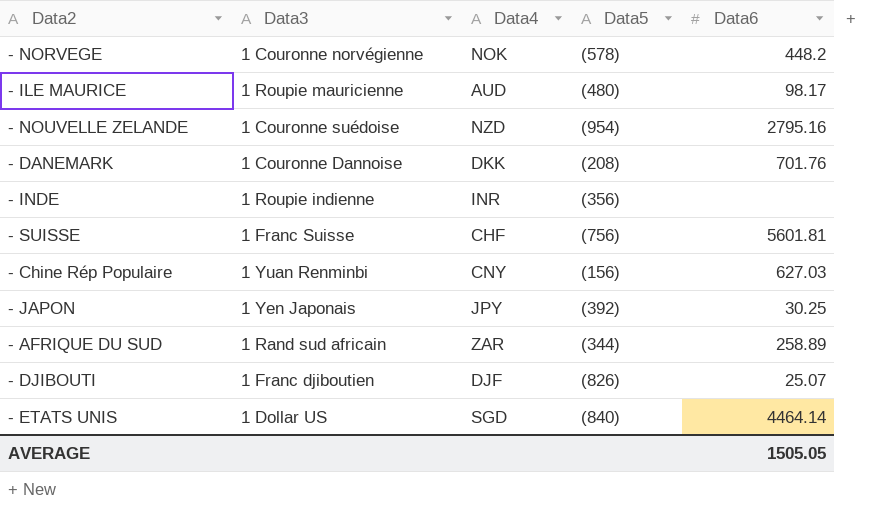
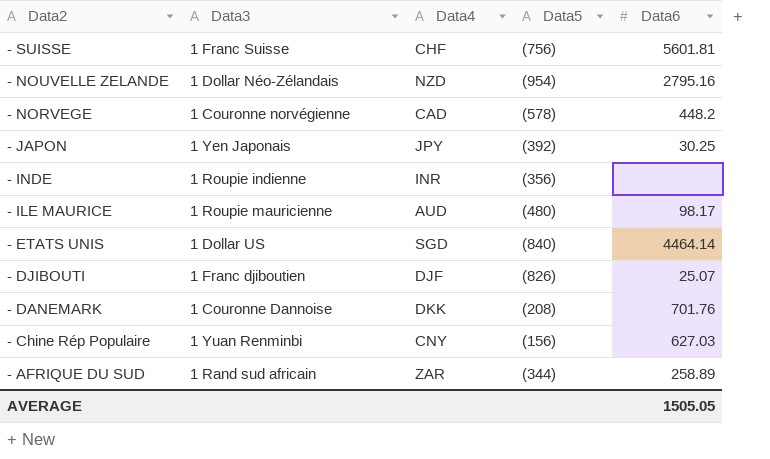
row order: none -> Data2 descending
- NOUVELLE ZELANDE | Data3: 1 Couronne suédoise -> 1 Dollar Néo-Zélandais
- NORVEGE | Data4: NOK -> CAD

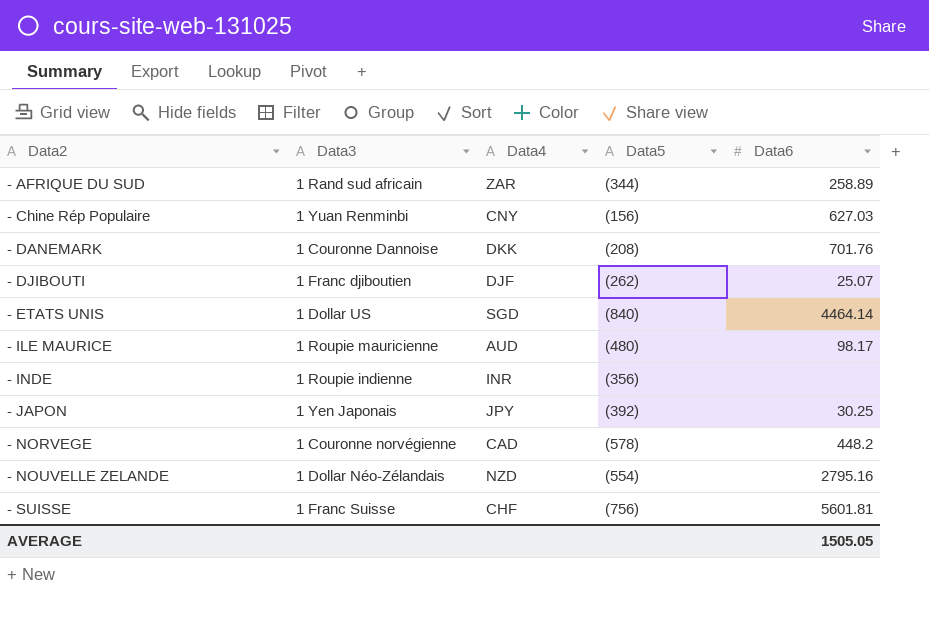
row order: Data2 descending -> Data2 ascending
- DJIBOUTI | Data5: (826) -> (262)
- NOUVELLE ZELANDE | Data5: (954) -> (554)

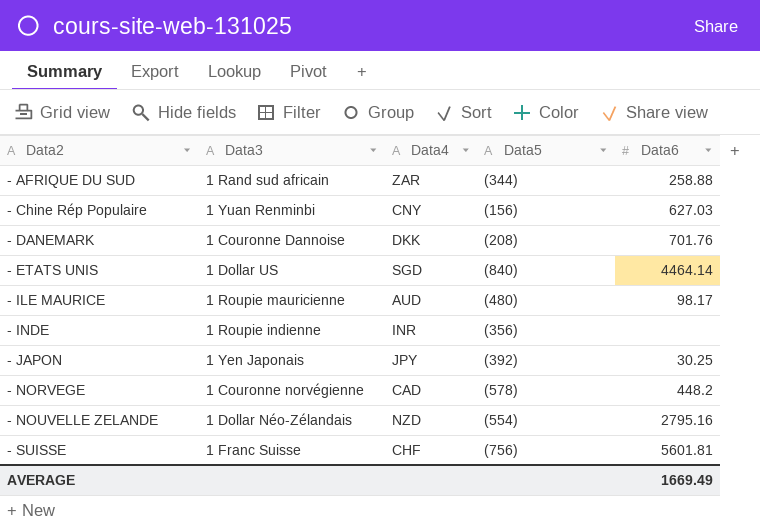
row - DJIBOUTI: 1 Franc djiboutien | DJF | (262) | 25.07 -> none
- AFRIQUE DU SUD | Data6: 258.89 -> 258.88
AVERAGE | Data6: 1505.05 -> 1669.49

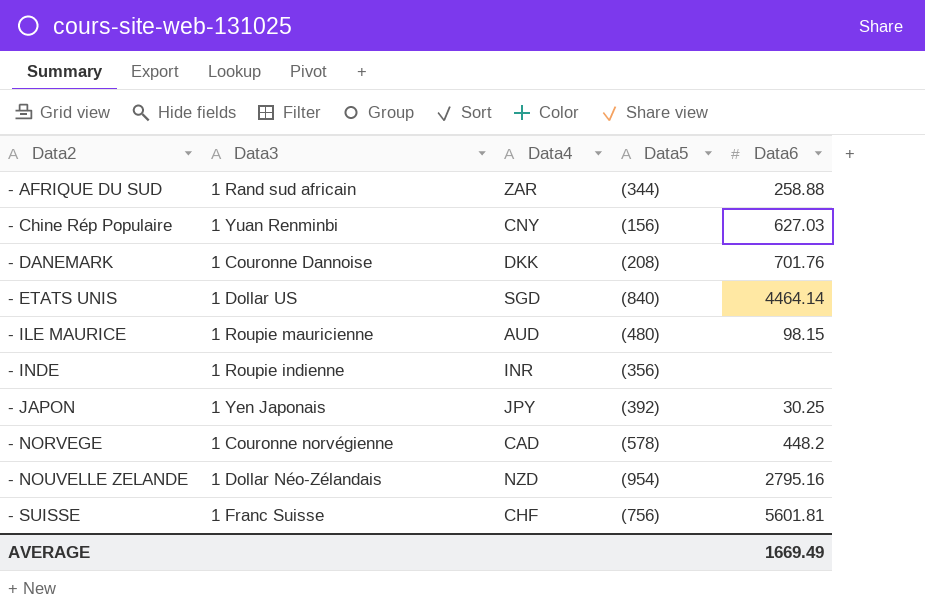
- ILE MAURICE | Data6: 98.17 -> 98.15
- NOUVELLE ZELANDE | Data5: (554) -> (954)

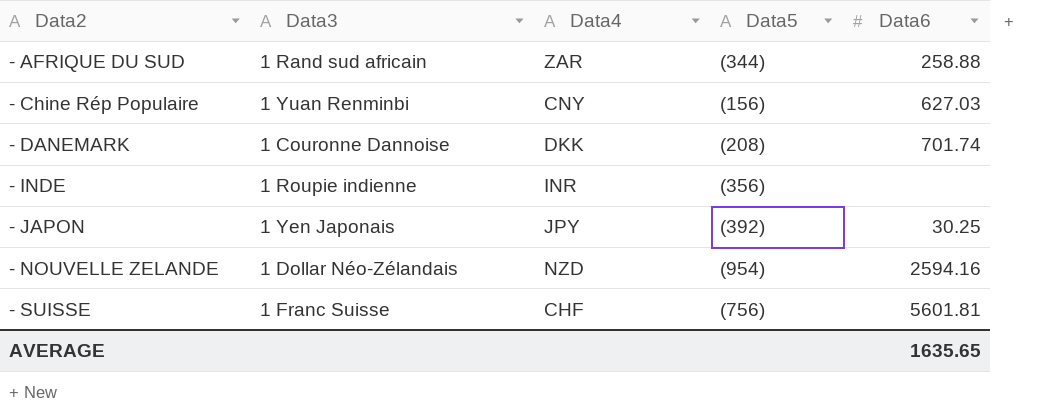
row - ETATS UNIS: 1 Dollar US | SGD | (840) | 4464.14 -> none
row - ILE MAURICE: 1 Roupie mauricienne | AUD | (480) | 98.15 -> none
row - NORVEGE: 1 Couronne norvégienne | CAD | (578) | 448.2 -> none
- DANEMARK | Data6: 701.76 -> 701.74
- NOUVELLE ZELANDE | Data6: 2795.16 -> 2594.16
AVERAGE | Data6: 1669.49 -> 1635.65

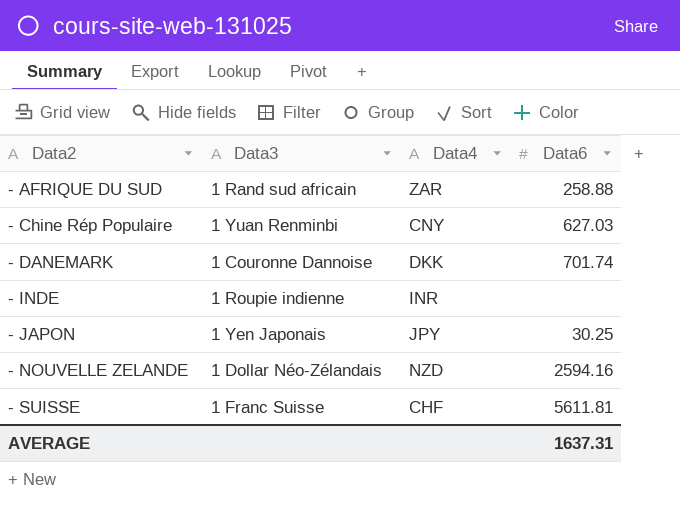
column Data5 | position: 4 -> none
- SUISSE | Data6: 5601.81 -> 5611.81
AVERAGE | Data6: 1635.65 -> 1637.31

